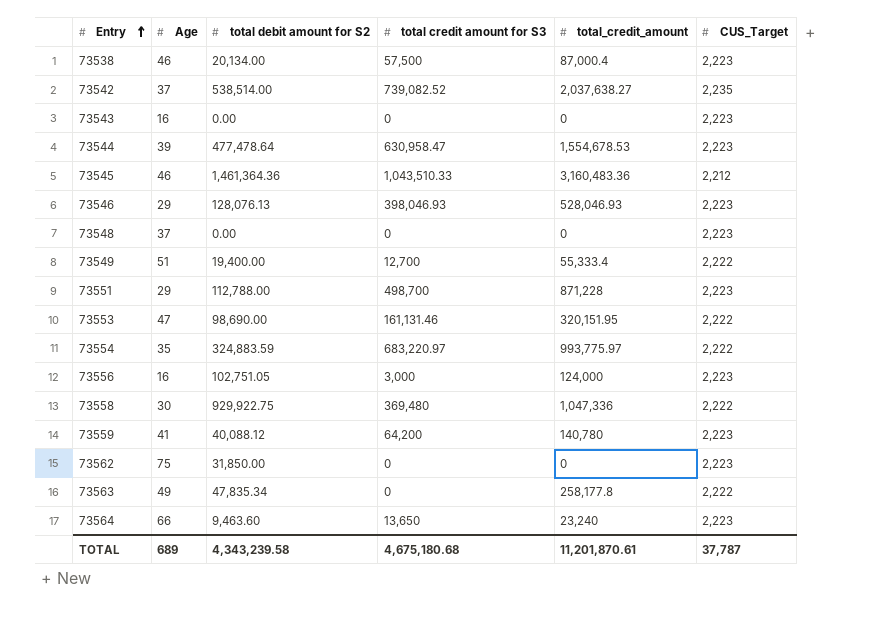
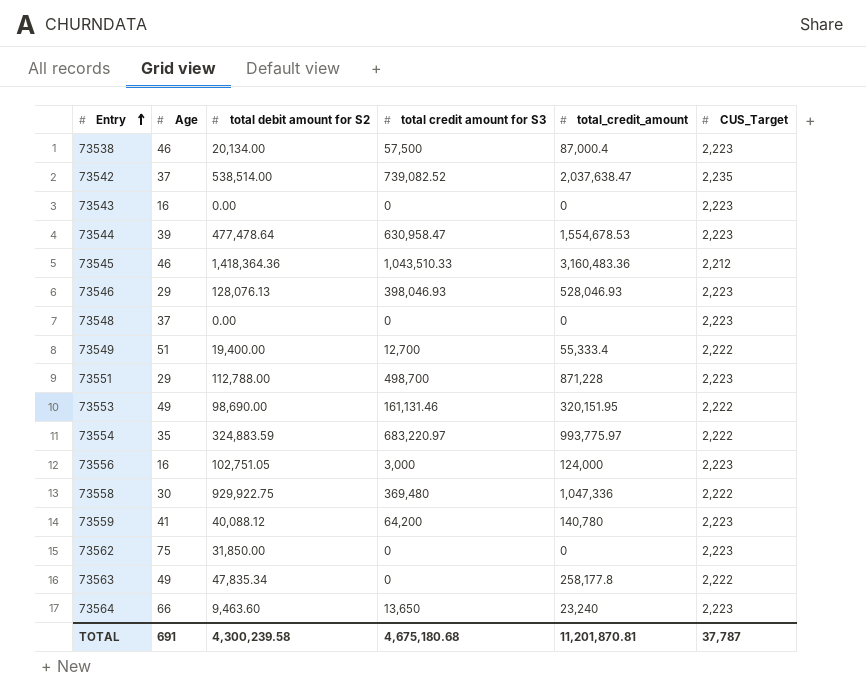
73542 | total_credit_amount: 2,037,638.27 -> 2,037,638.47
73545 | total debit amount for S2: 1,461,364.36 -> 1,418,364.36
73553 | Age: 47 -> 49
TOTAL | Age: 689 -> 691
TOTAL | total debit amount for S2: 4,343,239.58 -> 4,300,239.58
TOTAL | total_credit_amount: 11,201,870.61 -> 11,201,870.81

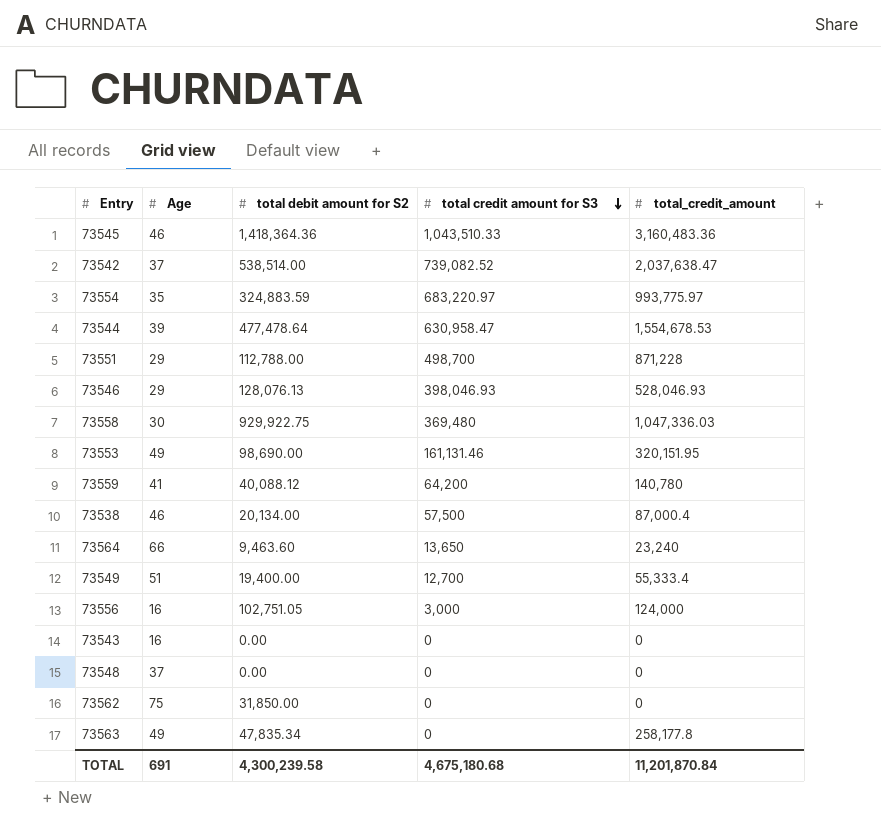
row order: Entry ascending -> total credit amount for S3 descending
column CUS_Target | position: 6 -> none
73558 | total_credit_amount: 1,047,336 -> 1,047,336.03
TOTAL | total_credit_amount: 11,201,870.81 -> 11,201,870.84

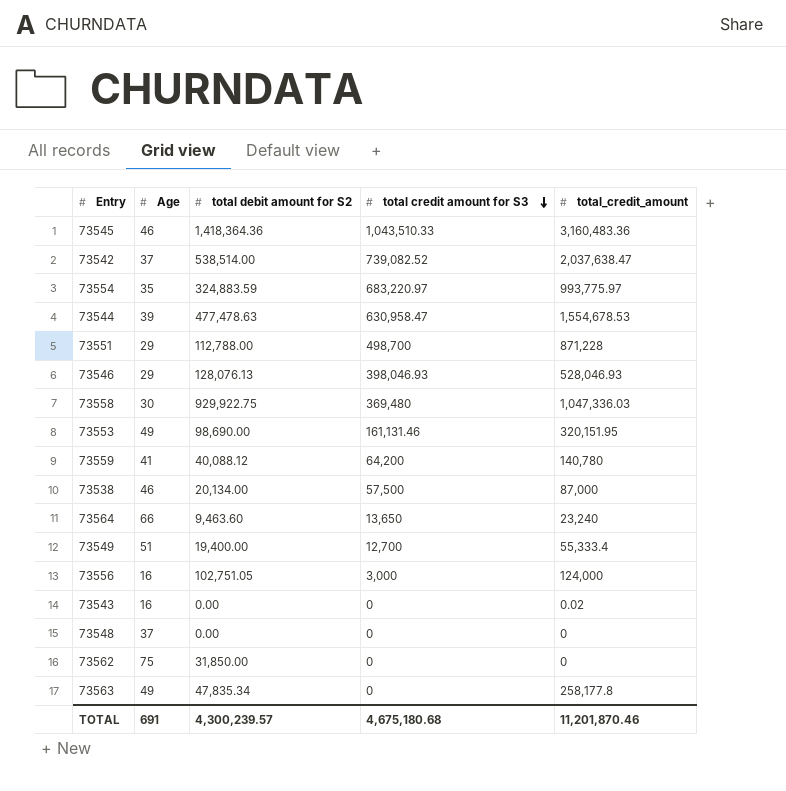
73544 | total debit amount for S2: 477,478.64 -> 477,478.63
73538 | total_credit_amount: 87,000.4 -> 87,000
73543 | total_credit_amount: 0 -> 0.02
TOTAL | total debit amount for S2: 4,300,239.58 -> 4,300,239.57
TOTAL | total_credit_amount: 11,201,870.84 -> 11,201,870.46

